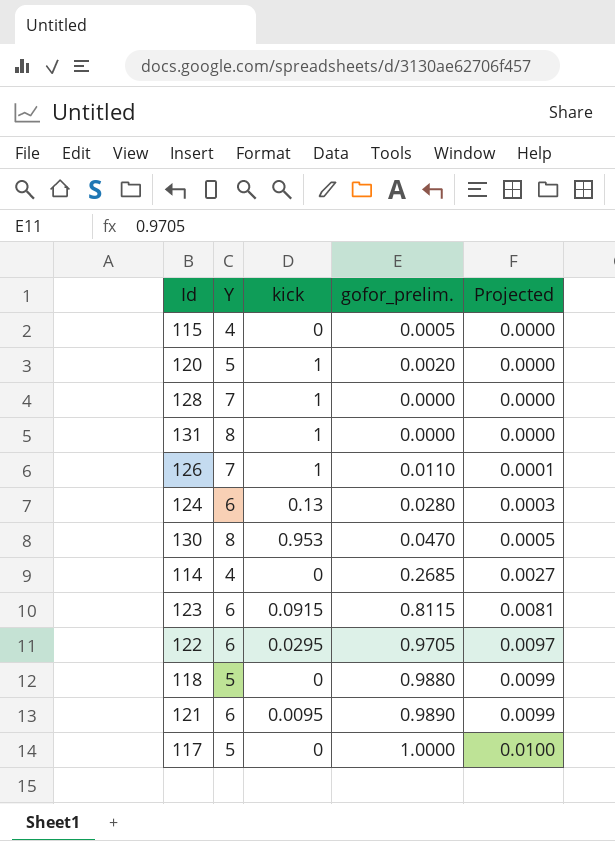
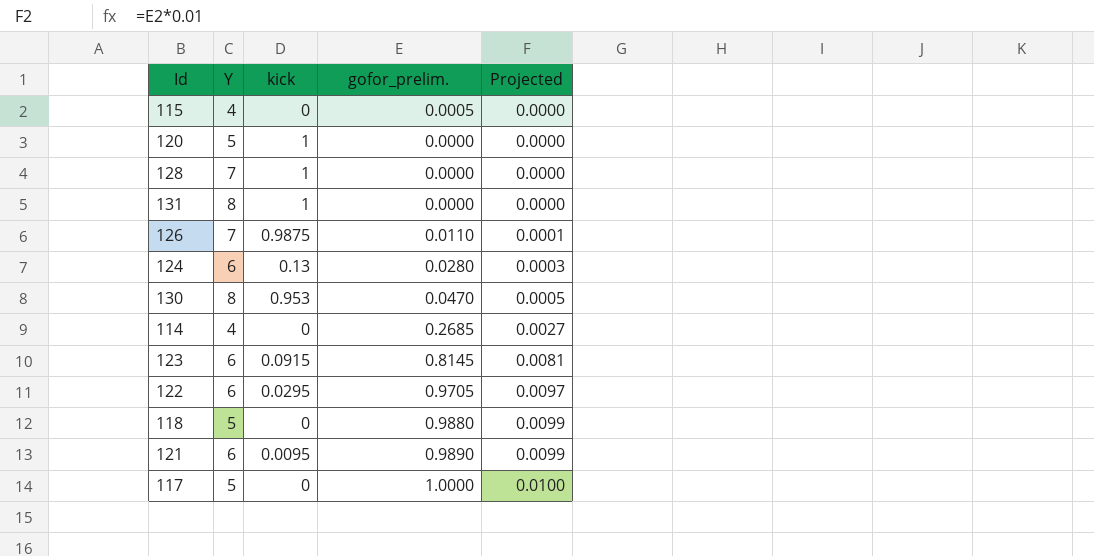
120 | gofor_prelim.: 0.0020 -> 0.0000
126 | kick: 1 -> 0.9875
123 | gofor_prelim.: 0.8115 -> 0.8145

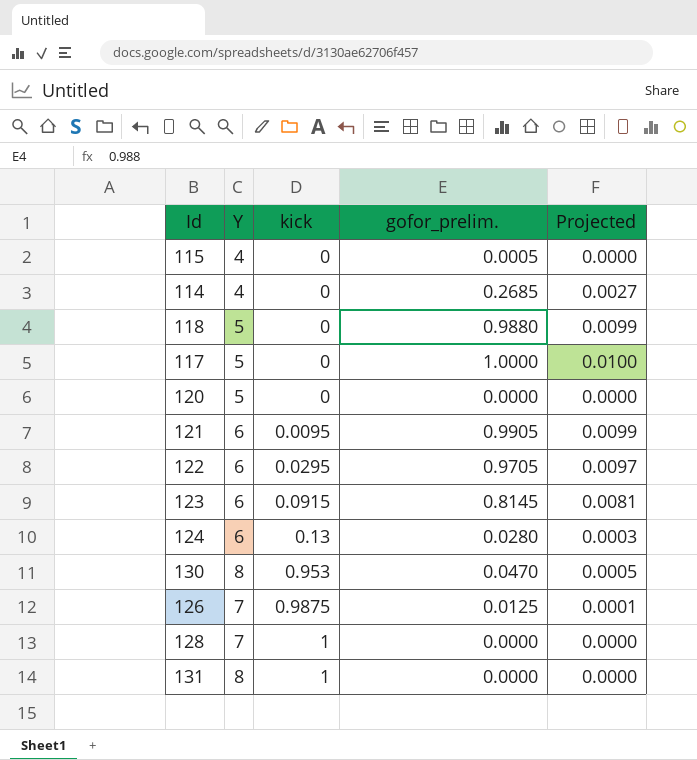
row order: Projected ascending -> kick ascending
120 | kick: 1 -> 0
121 | gofor_prelim.: 0.9890 -> 0.9905
126 | gofor_prelim.: 0.0110 -> 0.0125

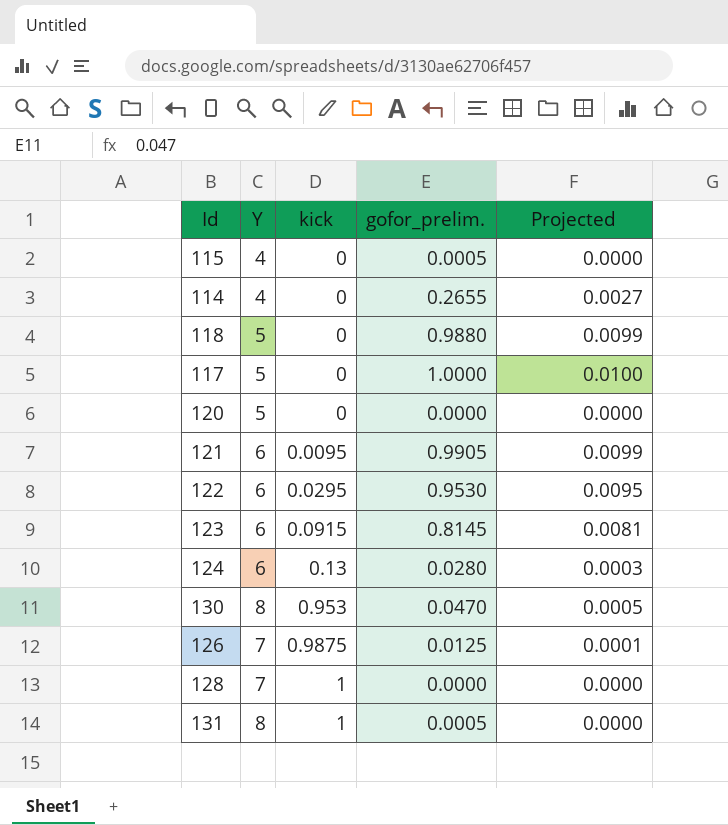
114 | gofor_prelim.: 0.2685 -> 0.2655
122 | gofor_prelim.: 0.9705 -> 0.9530
122 | Projected: 0.0097 -> 0.0095
131 | gofor_prelim.: 0.0000 -> 0.0005

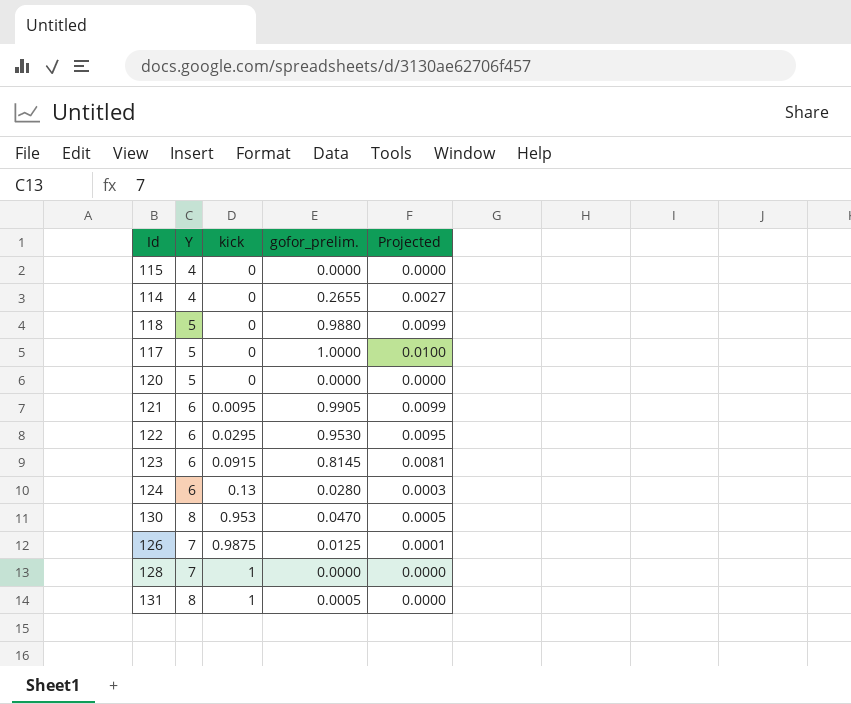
115 | gofor_prelim.: 0.0005 -> 0.0000

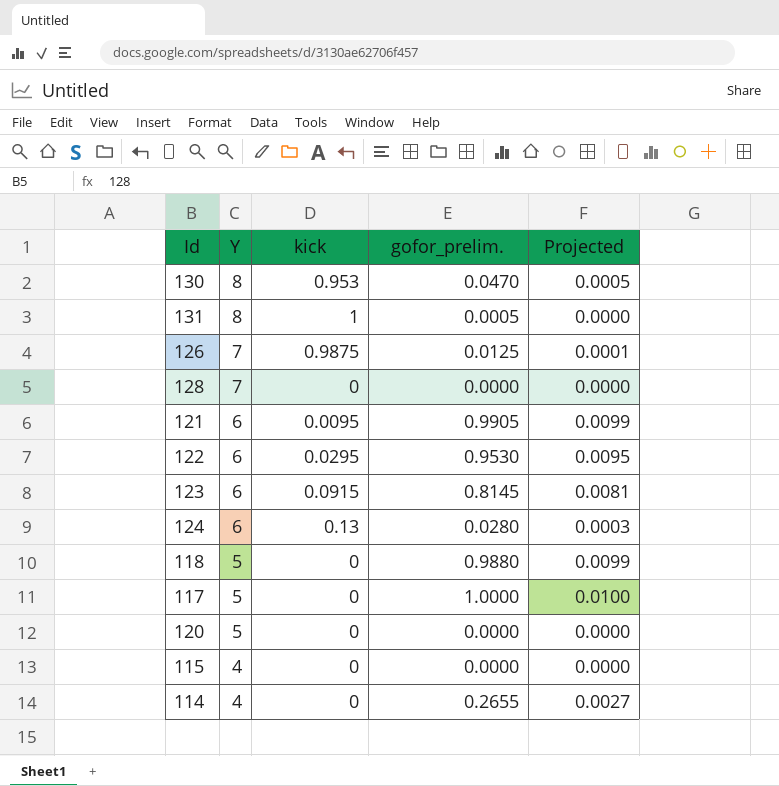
row order: kick ascending -> Y descending
128 | kick: 1 -> 0

